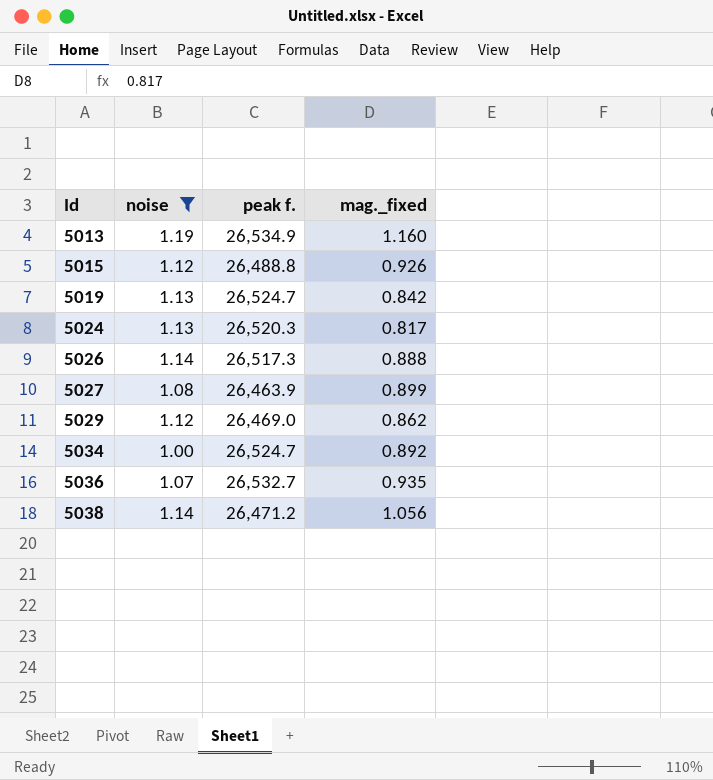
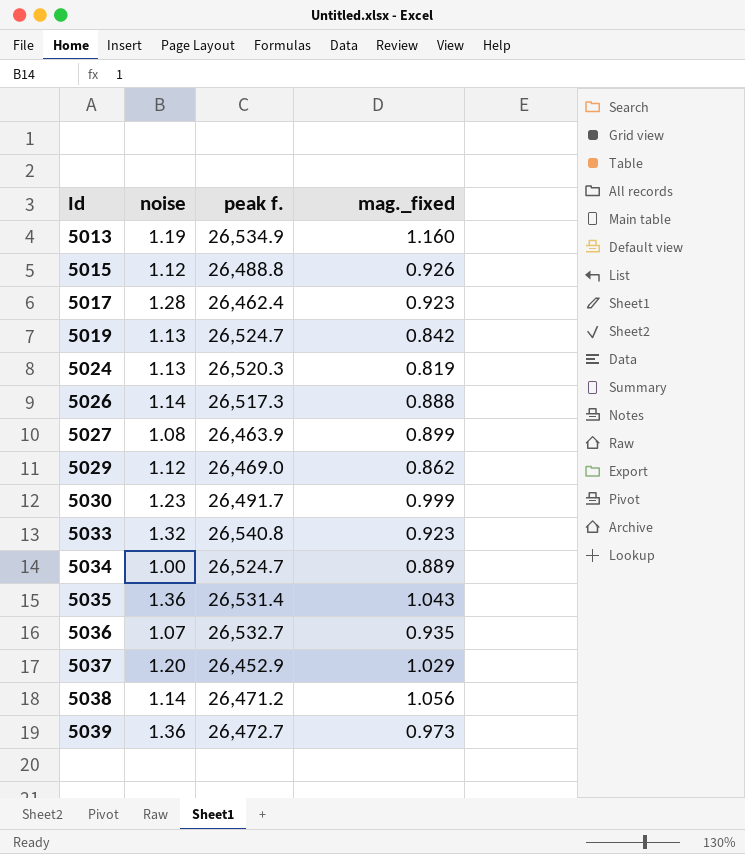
filter: noise <= 1.19 -> none
5024 | mag._fixed: 0.817 -> 0.819
5034 | mag._fixed: 0.892 -> 0.889

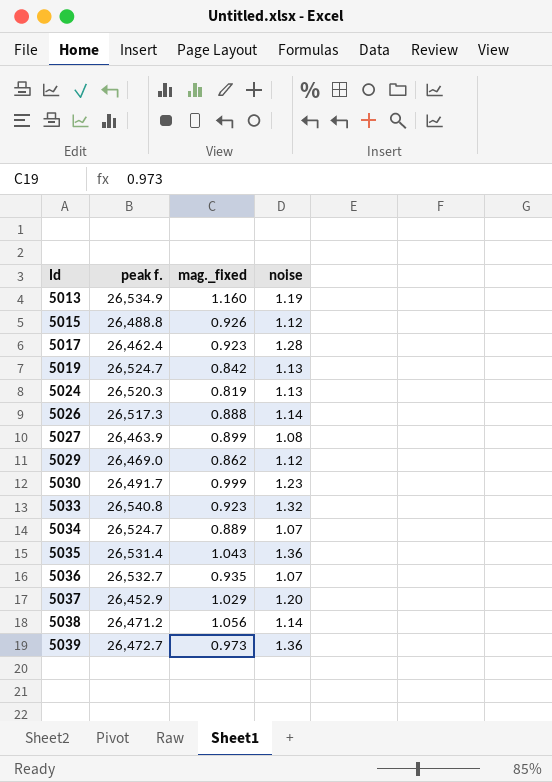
column noise | position: 2 -> 4
5034 | noise: 1.00 -> 1.07

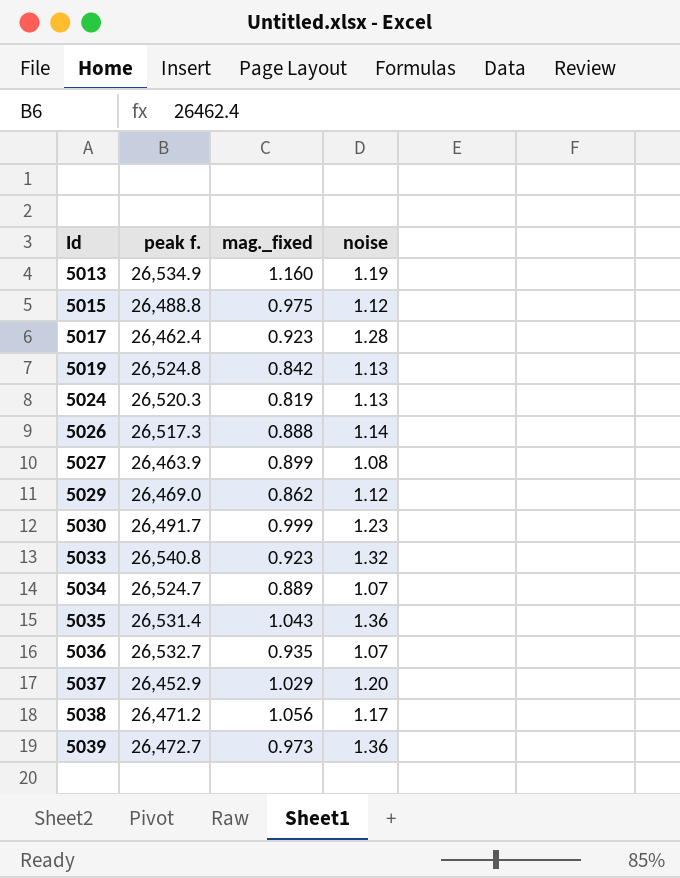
5015 | mag._fixed: 0.926 -> 0.975
5019 | peak f.: 26,524.7 -> 26,524.8
5038 | noise: 1.14 -> 1.17

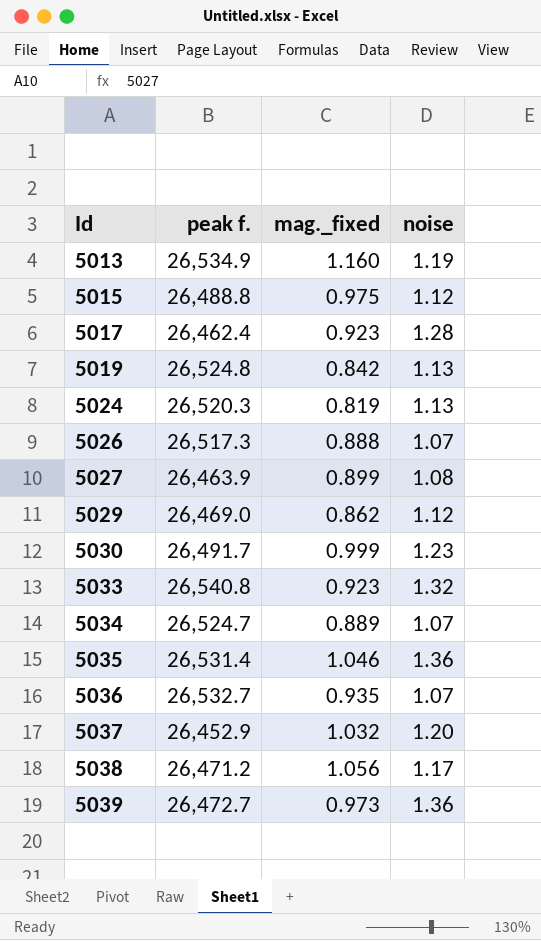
5026 | noise: 1.14 -> 1.07
5035 | mag._fixed: 1.043 -> 1.046
5037 | mag._fixed: 1.029 -> 1.032

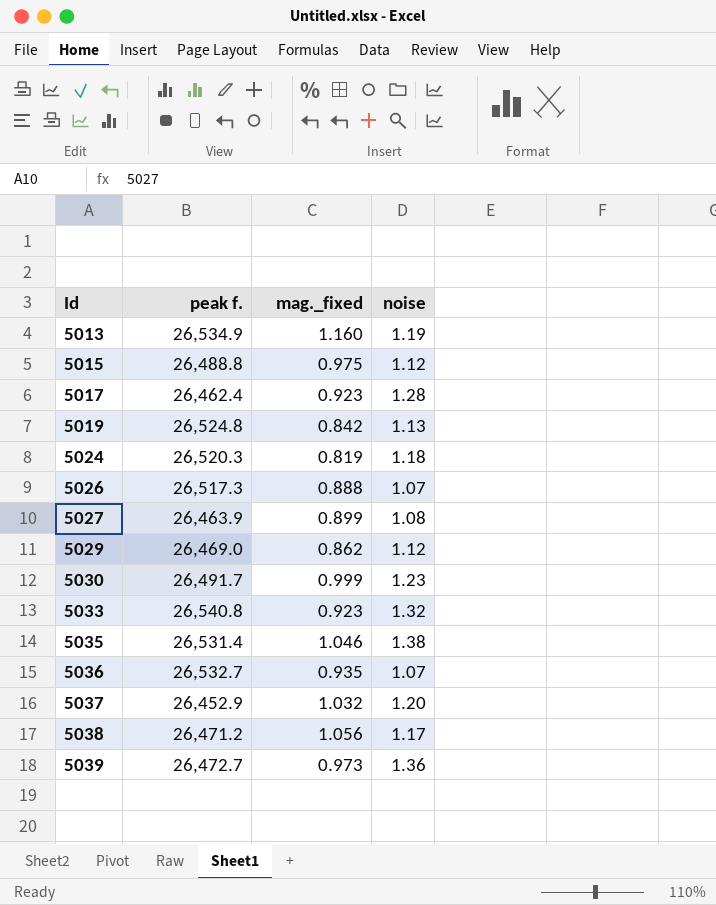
row 5034: 26,524.7 | 0.889 | 1.07 -> none
5024 | noise: 1.13 -> 1.18
5035 | noise: 1.36 -> 1.38

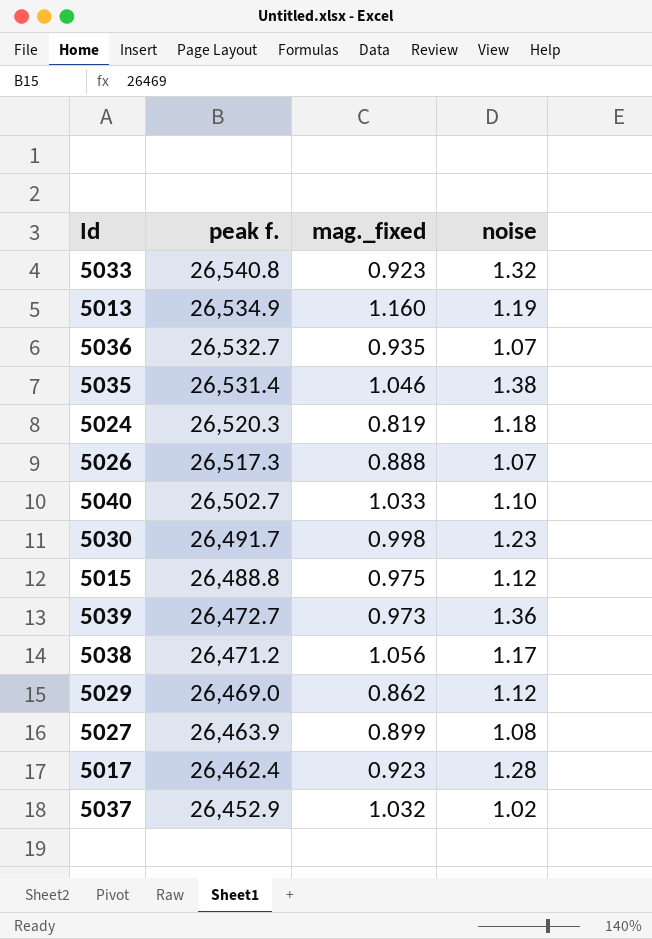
row order: Id ascending -> peak f. descending
row 5019: 26,524.8 | 0.842 | 1.13 -> none
row 5040: none -> 26,502.7 | 1.033 | 1.10
5030 | mag._fixed: 0.999 -> 0.998
5037 | noise: 1.20 -> 1.02

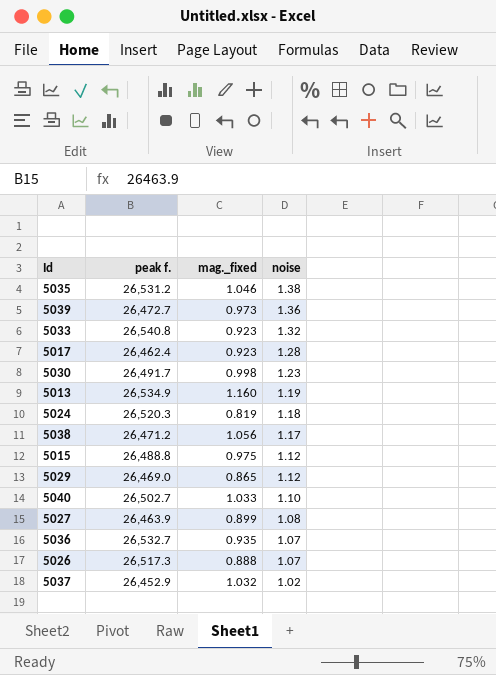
row order: peak f. descending -> noise descending
5035 | peak f.: 26,531.4 -> 26,531.2
5029 | mag._fixed: 0.862 -> 0.865

